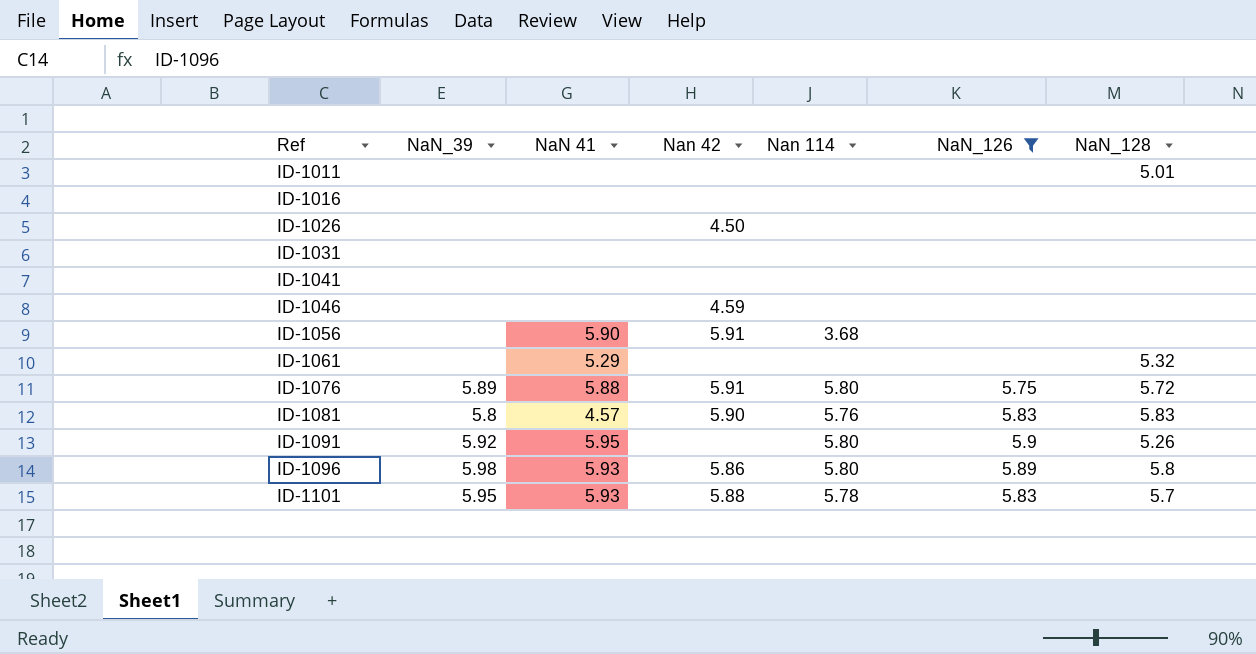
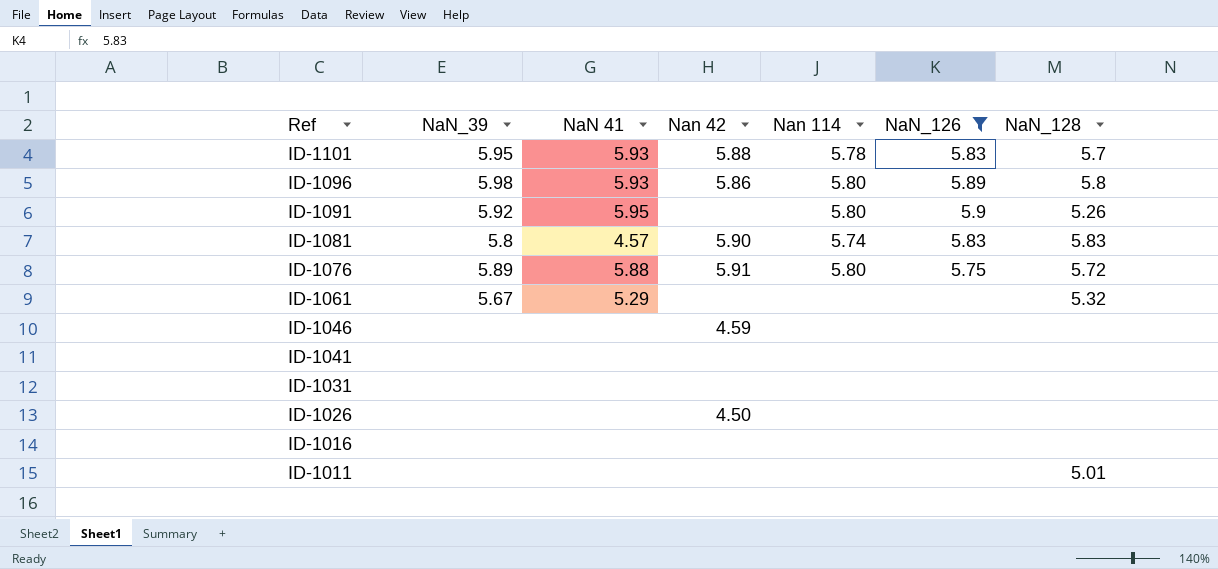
row order: Ref ascending -> Ref descending
row ID-1056: none | 5.90 | 5.91 | 3.68 | none | none -> none
ID-1081 | Nan 114: 5.76 -> 5.74
ID-1061 | NaN_39: none -> 5.67

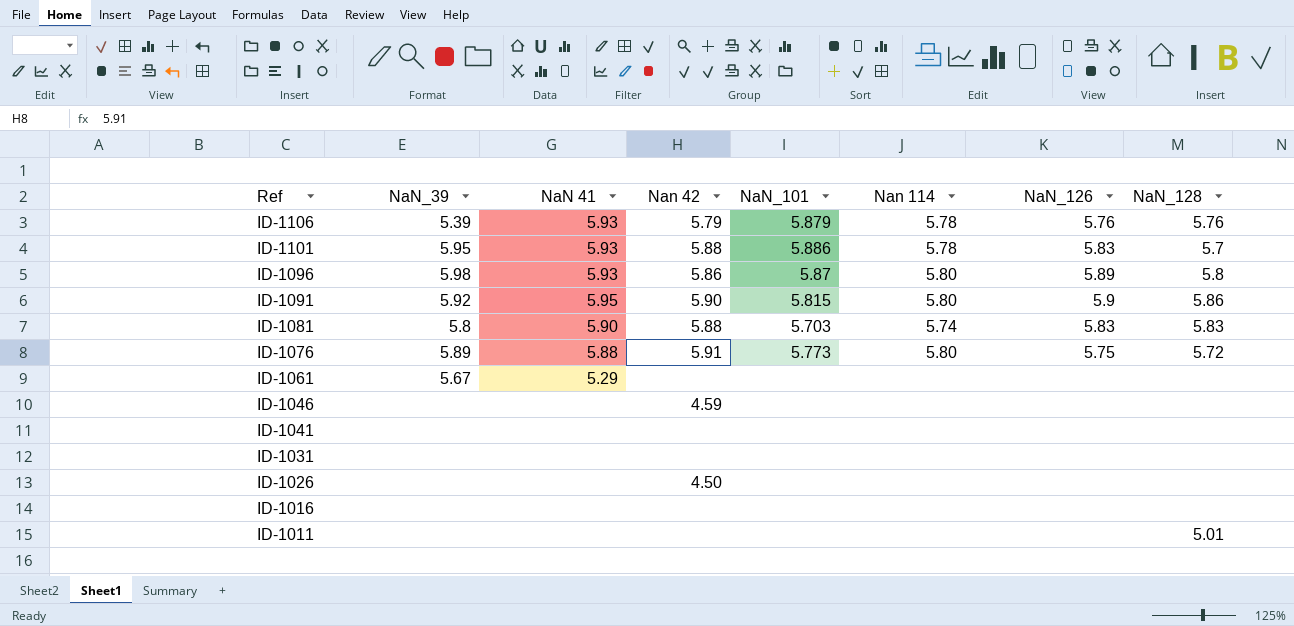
filter: NaN_126 != 5.76 -> none
column NaN_101 | position: none -> 5
ID-1091 | Nan 42: none -> 5.90
ID-1091 | NaN_128: 5.26 -> 5.86
ID-1081 | NaN 41: 4.57 -> 5.90
ID-1081 | Nan 42: 5.90 -> 5.88
ID-1061 | NaN_128: 5.32 -> none

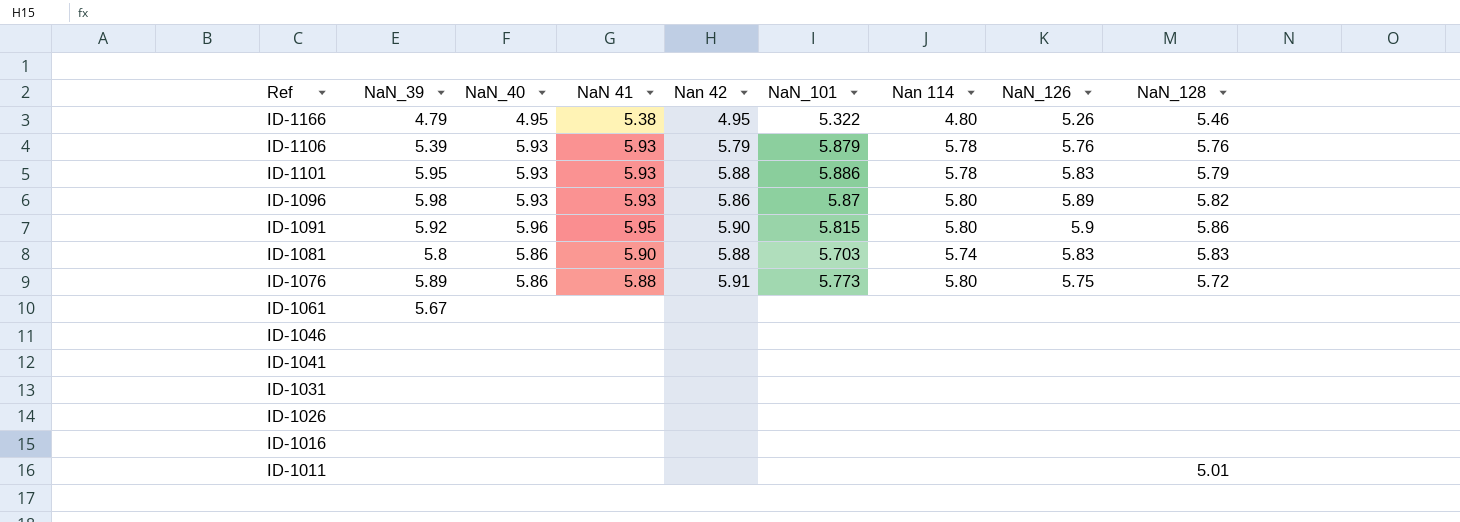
column NaN_40 | position: none -> 3
row ID-1166: none -> 4.79 | 4.95 | 5.38 | 4.95 | 5.322 | 4.80 | 5.26 | 5.46
ID-1101 | NaN_128: 5.7 -> 5.79
ID-1096 | NaN_128: 5.8 -> 5.82
ID-1061 | NaN 41: 5.29 -> none
ID-1046 | Nan 42: 4.59 -> none
ID-1026 | Nan 42: 4.50 -> none

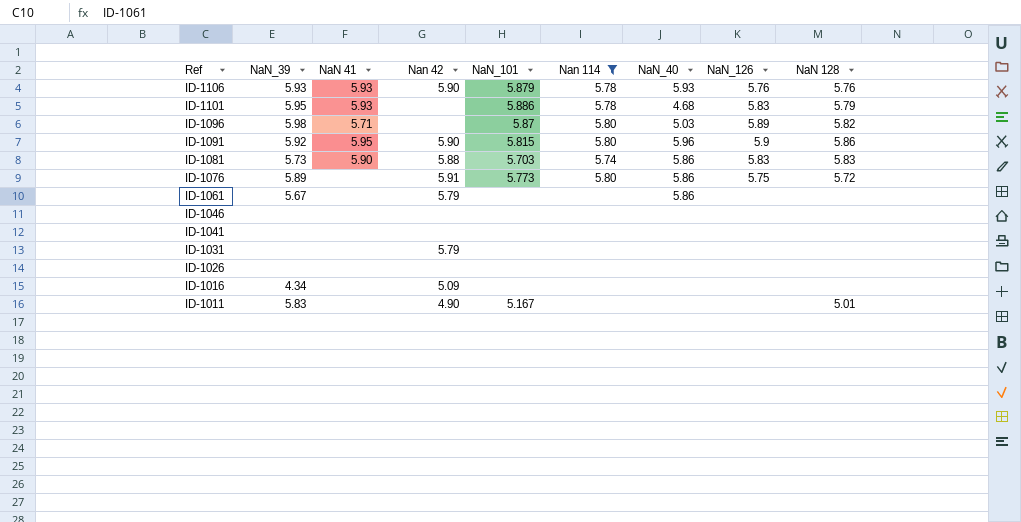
filter: none -> Nan 114 != 4.80
column NaN_40 | position: 3 -> 7
column name: NaN_128 -> NaN 128
ID-1106 | NaN_39: 5.39 -> 5.93
ID-1106 | Nan 42: 5.79 -> 5.90
ID-1101 | Nan 42: 5.88 -> none
ID-1101 | NaN_40: 5.93 -> 4.68
ID-1096 | NaN 41: 5.93 -> 5.71
ID-1096 | Nan 42: 5.86 -> none
ID-1096 | NaN_40: 5.93 -> 5.03
ID-1081 | NaN_39: 5.8 -> 5.73
ID-1076 | NaN 41: 5.88 -> none
ID-1061 | Nan 42: none -> 5.79
ID-1061 | NaN_40: none -> 5.86
ID-1031 | Nan 42: none -> 5.79
ID-1016 | NaN_39: none -> 4.34
ID-1016 | Nan 42: none -> 5.09
ID-1011 | NaN_39: none -> 5.83
ID-1011 | Nan 42: none -> 4.90
ID-1011 | NaN_101: none -> 5.167

